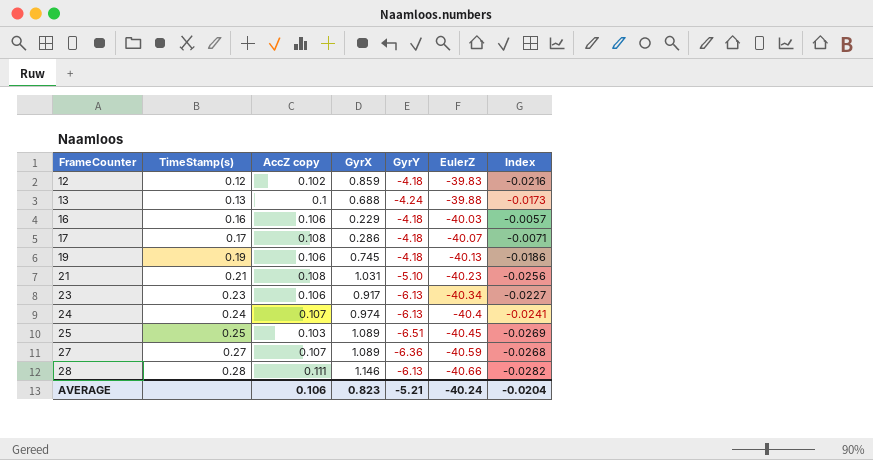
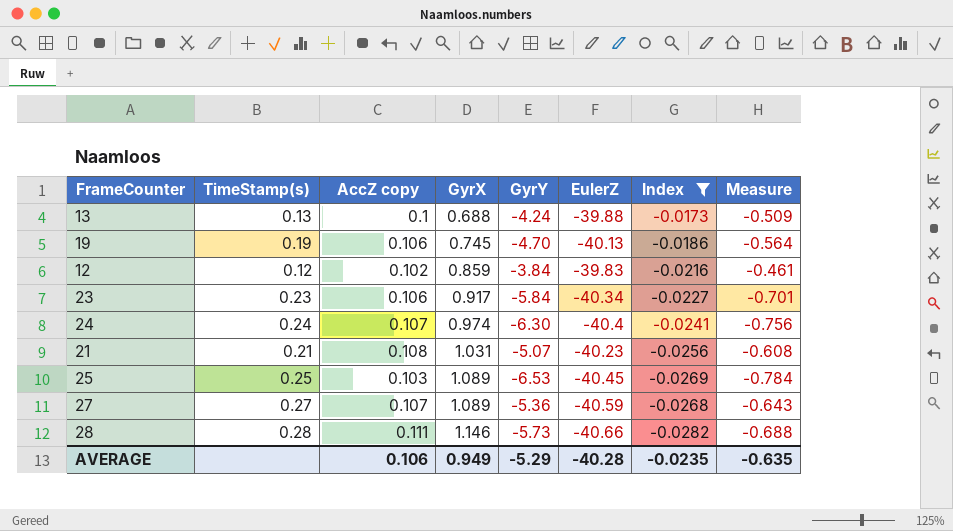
filter: none -> Index <= -0.0173
row order: FrameCounter ascending -> GyrX ascending
column Measure | formula: none -> [GyrY] * 0.12
19 | GyrY: -4.18 -> -4.70
12 | GyrY: -4.18 -> -3.84
23 | GyrY: -6.13 -> -5.84
24 | GyrY: -6.13 -> -6.30
21 | GyrY: -5.10 -> -5.07
25 | GyrY: -6.51 -> -6.53
27 | GyrY: -6.36 -> -5.36
28 | GyrY: -6.13 -> -5.73
AVERAGE | GyrX: 0.823 -> 0.949
AVERAGE | GyrY: -5.21 -> -5.29
AVERAGE | EulerZ: -40.24 -> -40.28
AVERAGE | Index: -0.0204 -> -0.0235

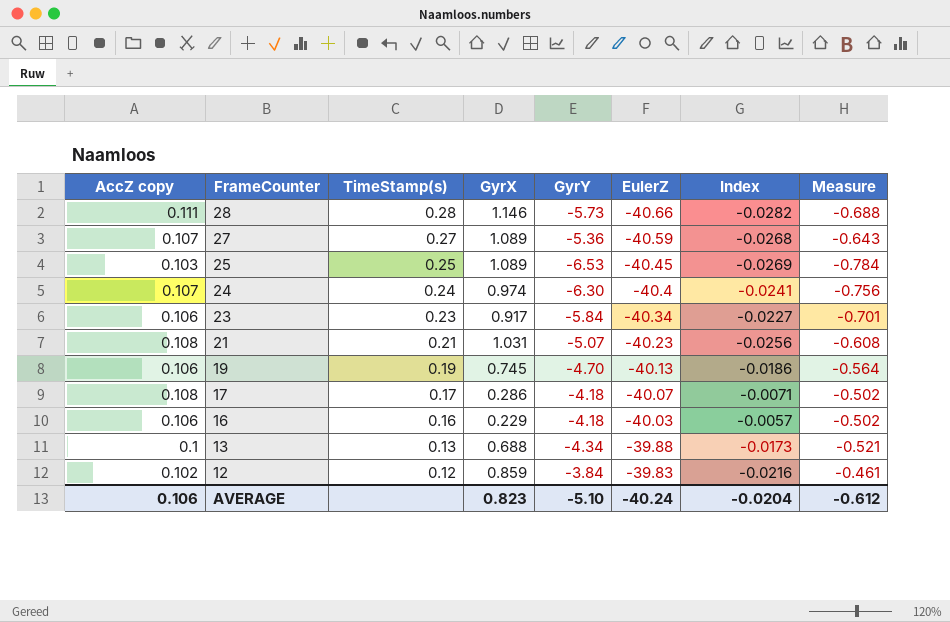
filter: Index <= -0.0173 -> none
row order: GyrX ascending -> FrameCounter descending
column AccZ copy | position: 3 -> 1
13 | GyrY: -4.24 -> -4.34
13 | Measure: -0.509 -> -0.521
AVERAGE | GyrX: 0.949 -> 0.823
AVERAGE | GyrY: -5.29 -> -5.10
AVERAGE | EulerZ: -40.28 -> -40.24
AVERAGE | Index: -0.0235 -> -0.0204
AVERAGE | Measure: -0.635 -> -0.612

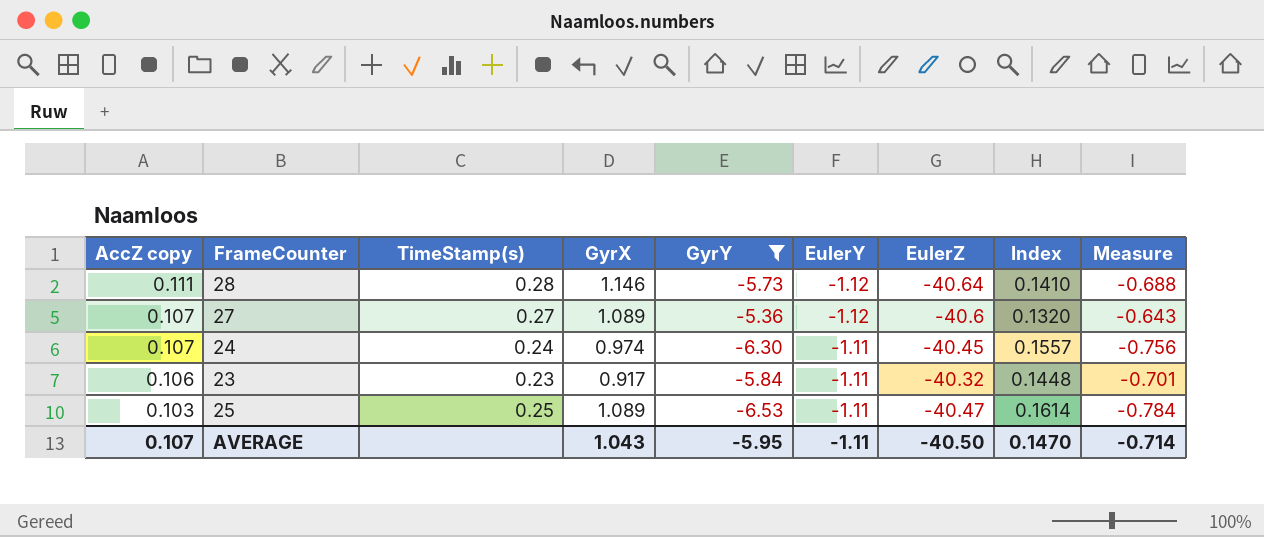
filter: none -> GyrY <= -5.36
row order: FrameCounter descending -> AccZ copy descending
column EulerY | position: none -> 6
column Index | formula: [GyrX] / [EulerZ] -> [GyrY] / [EulerZ]
28 | EulerZ: -40.66 -> -40.64
27 | EulerZ: -40.59 -> -40.6
24 | EulerZ: -40.4 -> -40.45
23 | EulerZ: -40.34 -> -40.32
25 | EulerZ: -40.45 -> -40.47
AVERAGE | AccZ copy: 0.106 -> 0.107
AVERAGE | GyrX: 0.823 -> 1.043
AVERAGE | GyrY: -5.10 -> -5.95
AVERAGE | EulerZ: -40.24 -> -40.50
AVERAGE | Index: -0.0204 -> 0.1470
AVERAGE | Measure: -0.612 -> -0.714

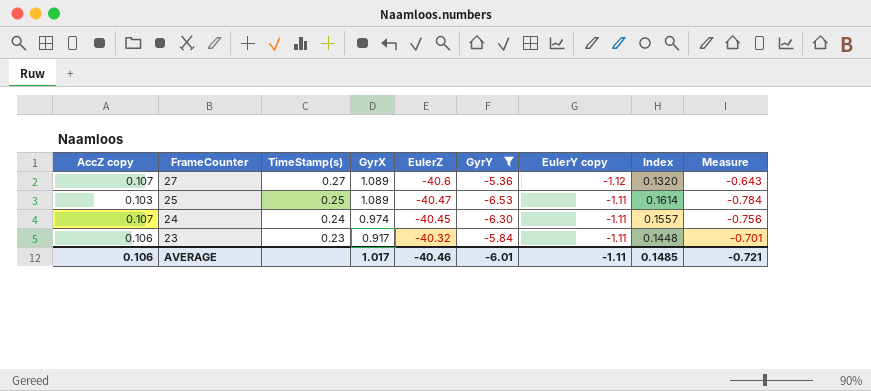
row order: AccZ copy descending -> FrameCounter descending
column EulerZ | position: 7 -> 5
column name: EulerY -> EulerY copy
row 28: 0.111 | 0.28 | 1.146 | -5.73 | -1.12 | -40.64 | 0.1410 | -0.688 -> none
AVERAGE | AccZ copy: 0.107 -> 0.106
AVERAGE | GyrX: 1.043 -> 1.017
AVERAGE | EulerZ: -40.50 -> -40.46
AVERAGE | GyrY: -5.95 -> -6.01
AVERAGE | Index: 0.1470 -> 0.1485
AVERAGE | Measure: -0.714 -> -0.721

